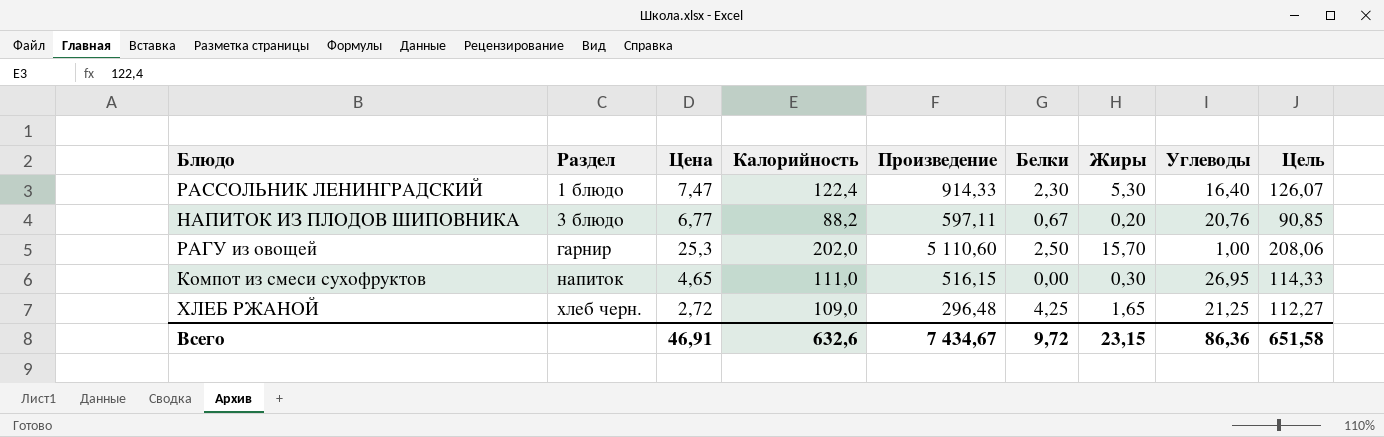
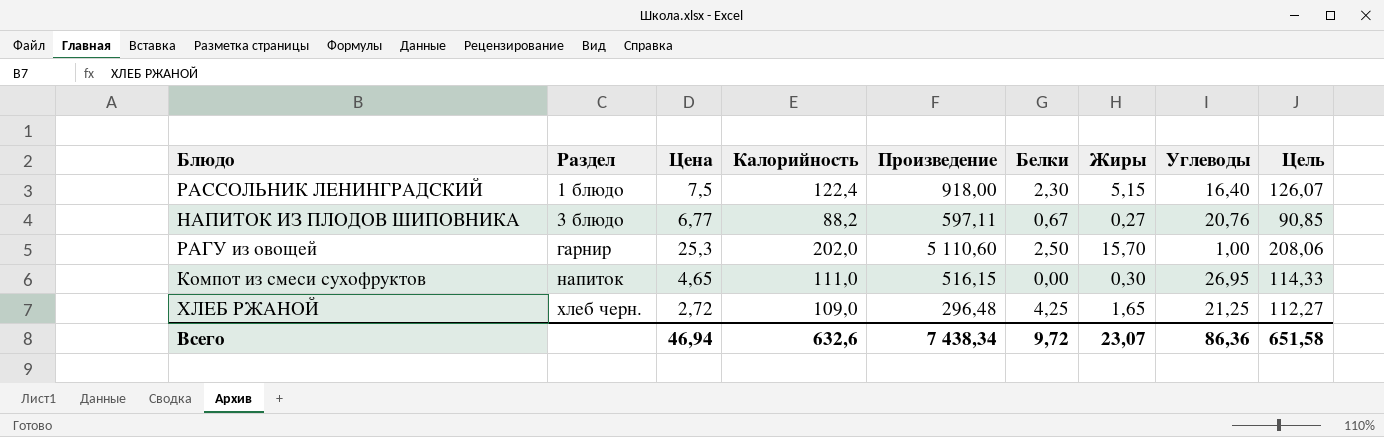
РАССОЛЬНИК ЛЕНИНГРАДСКИЙ | Цена: 7,47 -> 7,5
РАССОЛЬНИК ЛЕНИНГРАДСКИЙ | Произведение: 914,33 -> 918,00
РАССОЛЬНИК ЛЕНИНГРАДСКИЙ | Жиры: 5,30 -> 5,15
НАПИТОК ИЗ ПЛОДОВ ШИПОВНИКА | Жиры: 0,20 -> 0,27
Всего | Цена: 46,91 -> 46,94
Всего | Произведение: 7 434,67 -> 7 438,34
Всего | Жиры: 23,15 -> 23,07

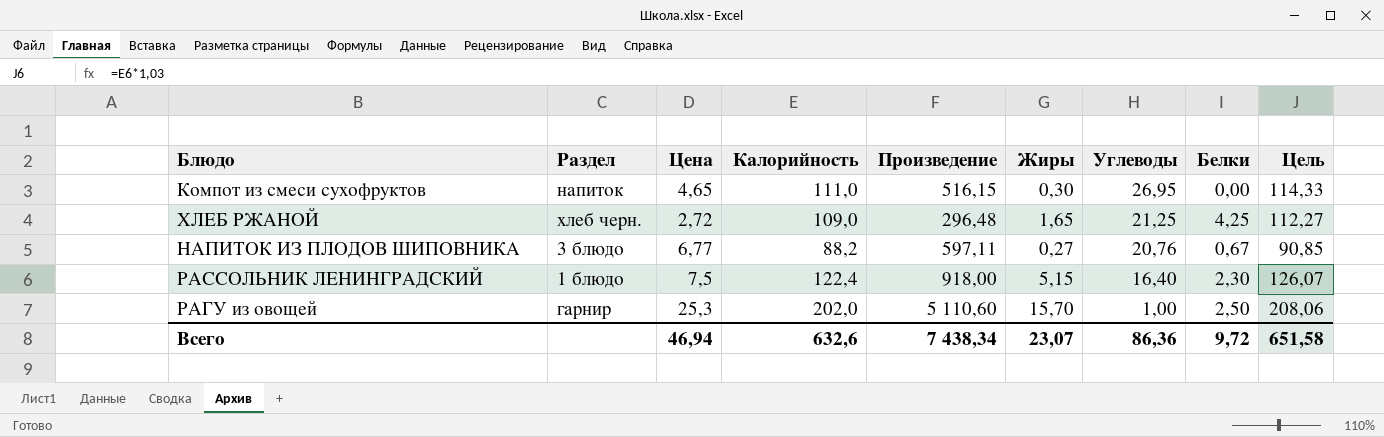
row order: Раздел ascending -> Углеводы descending
column Белки | position: 6 -> 8

